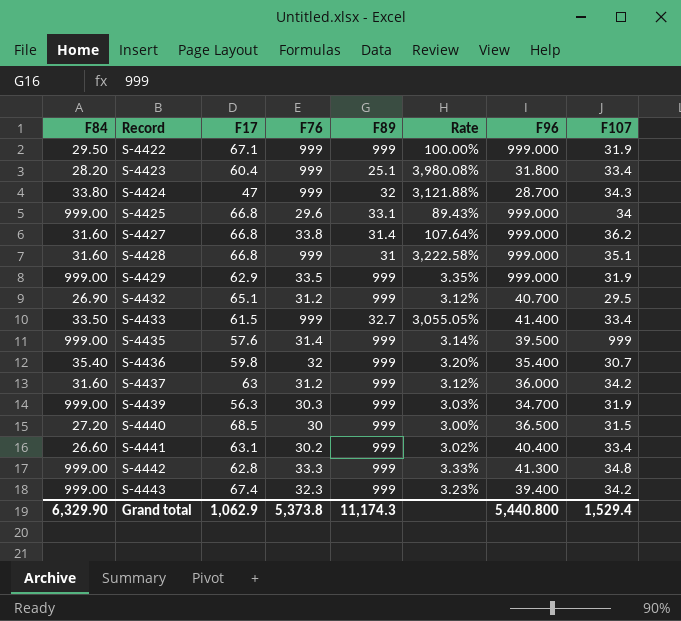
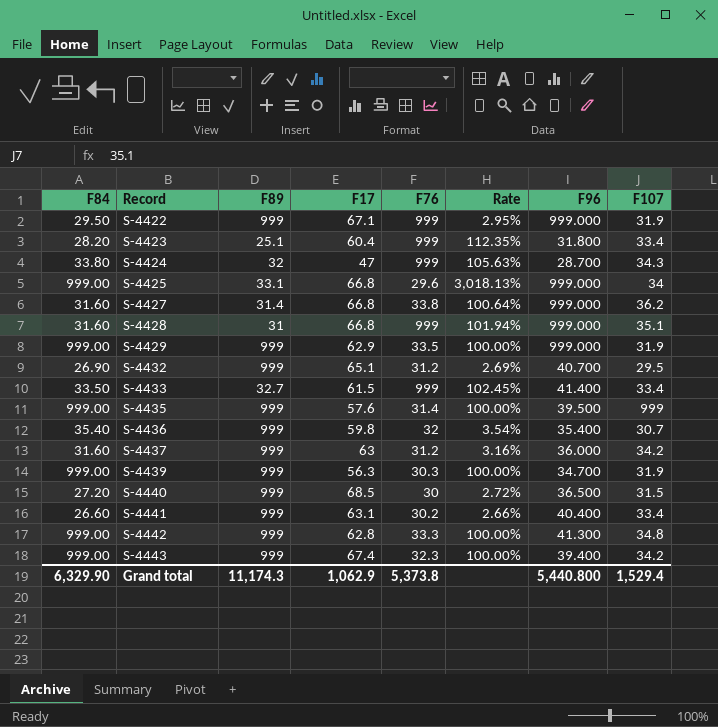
column F89 | position: 5 -> 3
column Rate | formula: [F76] / [F89] -> [F84] / [F89]

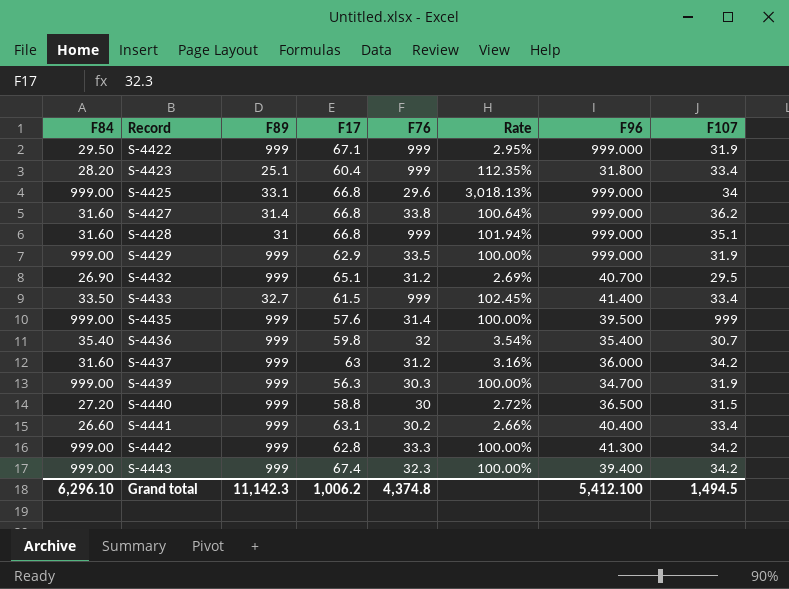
row S-4424: 33.80 | 32 | 47 | 999 | 105.63% | 28.700 | 34.3 -> none
S-4440 | F17: 68.5 -> 58.8
S-4442 | F107: 34.8 -> 34.2
Grand total | F84: 6,329.90 -> 6,296.10
Grand total | F89: 11,174.3 -> 11,142.3
Grand total | F17: 1,062.9 -> 1,006.2
Grand total | F76: 5,373.8 -> 4,374.8
Grand total | F96: 5,440.800 -> 5,412.100
Grand total | F107: 1,529.4 -> 1,494.5

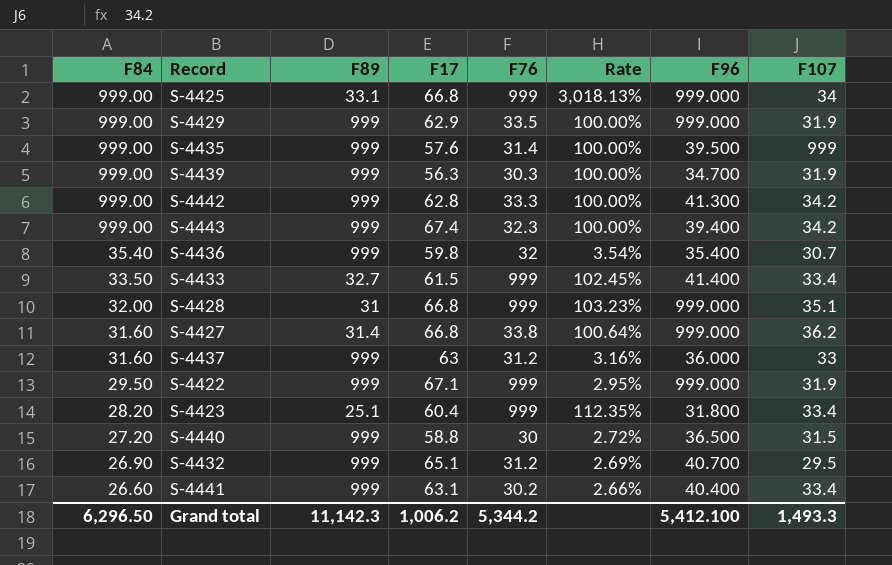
row order: Record ascending -> F84 descending
S-4425 | F76: 29.6 -> 999
S-4428 | F84: 31.60 -> 32.00
S-4428 | Rate: 101.94% -> 103.23%
S-4437 | F107: 34.2 -> 33
Grand total | F84: 6,296.10 -> 6,296.50
Grand total | F76: 4,374.8 -> 5,344.2
Grand total | F107: 1,494.5 -> 1,493.3

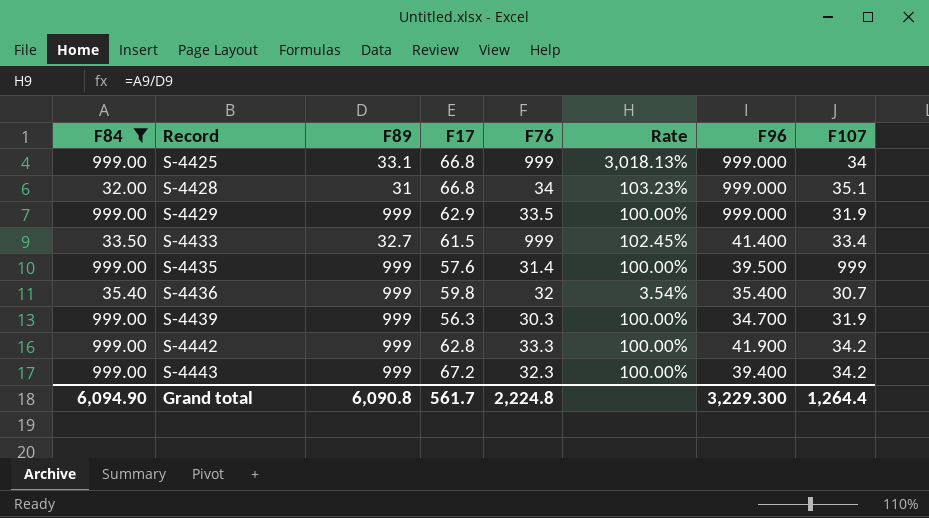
filter: none -> F84 >= 32.00
row order: F84 descending -> Record ascending
S-4428 | F76: 999 -> 34
S-4442 | F96: 41.300 -> 41.900
S-4443 | F17: 67.4 -> 67.2
Grand total | F84: 6,296.50 -> 6,094.90
Grand total | F89: 11,142.3 -> 6,090.8
Grand total | F17: 1,006.2 -> 561.7
Grand total | F76: 5,344.2 -> 2,224.8
Grand total | F96: 5,412.100 -> 3,229.300
Grand total | F107: 1,493.3 -> 1,264.4

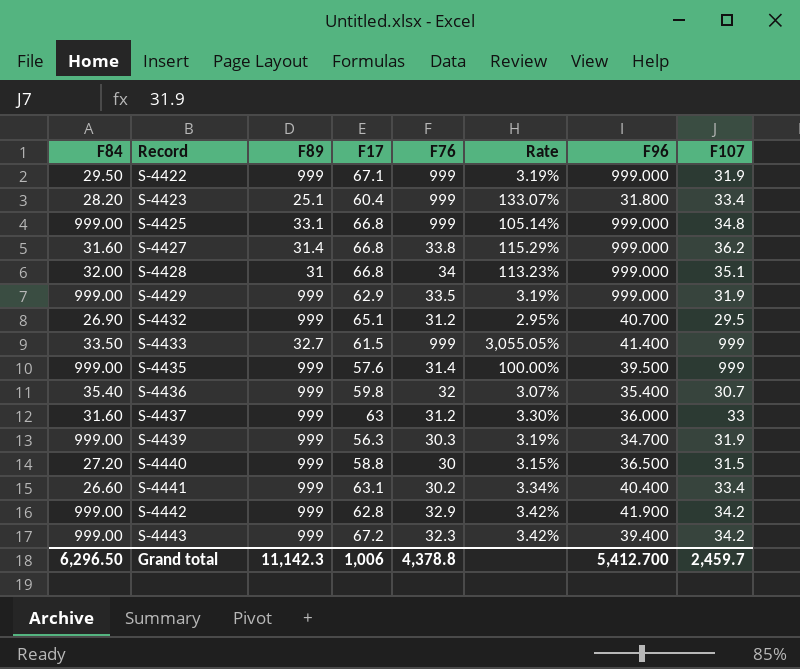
filter: F84 >= 32.00 -> none
column Rate | formula: [F84] / [F89] -> [F107] / [F89]
S-4425 | F107: 34 -> 34.8
S-4433 | F107: 33.4 -> 999
S-4442 | F76: 33.3 -> 32.9
Grand total | F84: 6,094.90 -> 6,296.50
Grand total | F89: 6,090.8 -> 11,142.3
Grand total | F17: 561.7 -> 1,006
Grand total | F76: 2,224.8 -> 4,378.8
Grand total | F96: 3,229.300 -> 5,412.700
Grand total | F107: 1,264.4 -> 2,459.7

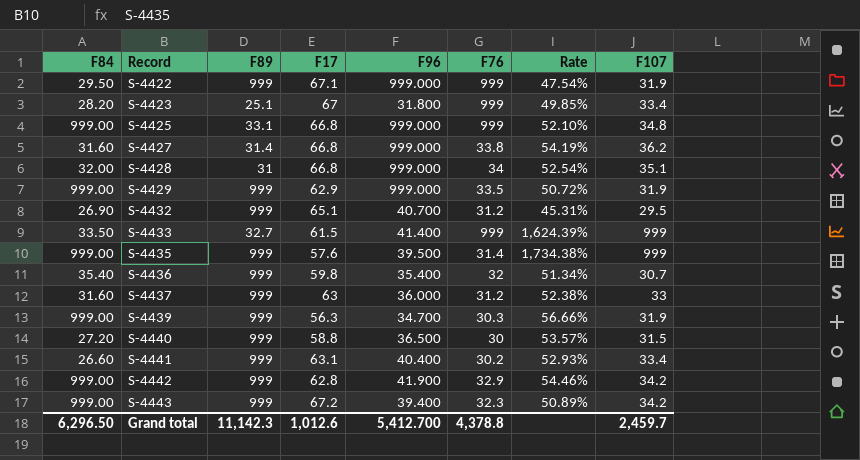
column F96 | position: 7 -> 5
column Rate | formula: [F107] / [F89] -> [F107] / [F17]
S-4423 | F17: 60.4 -> 67
Grand total | F17: 1,006 -> 1,012.6

